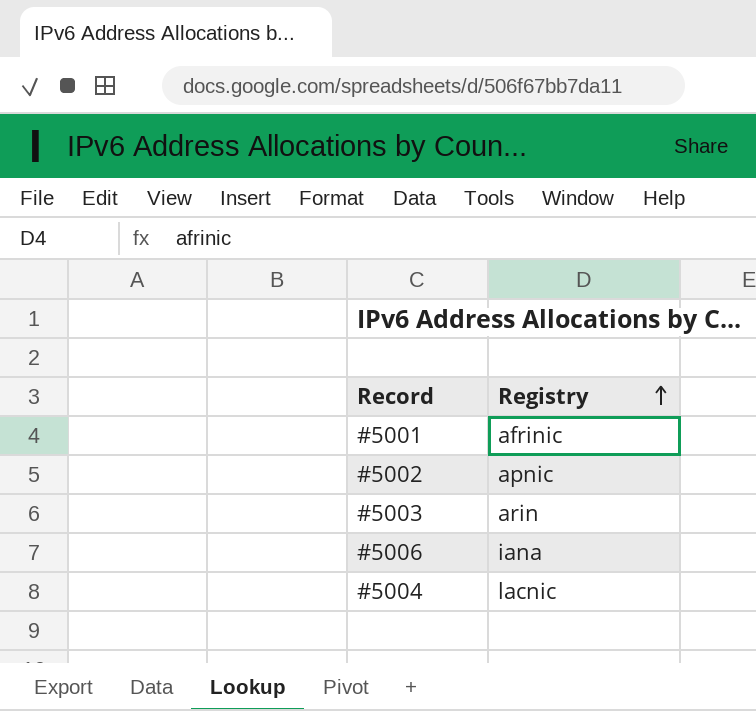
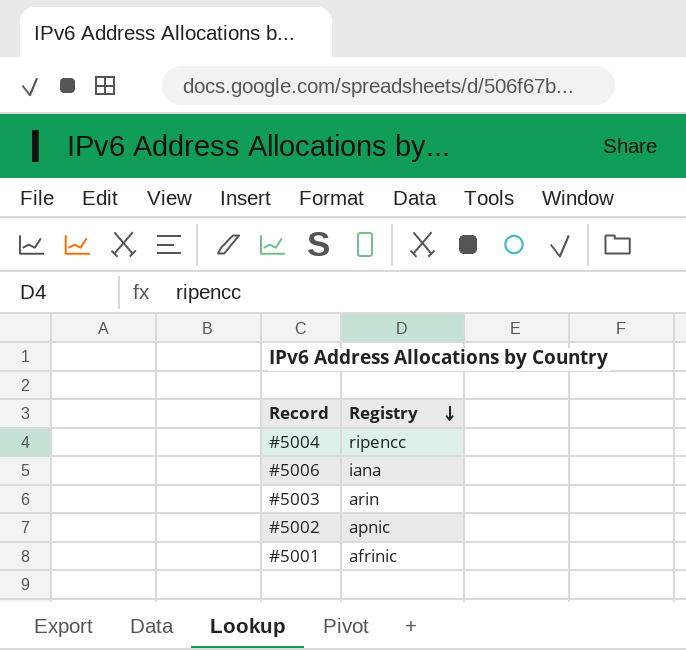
row order: Registry ascending -> Registry descending
#5004 | Registry: lacnic -> ripencc

